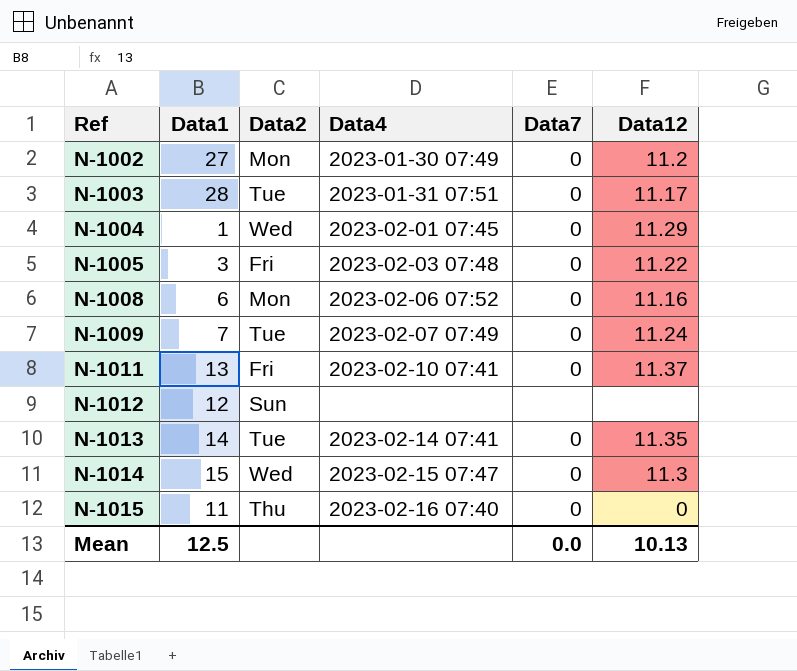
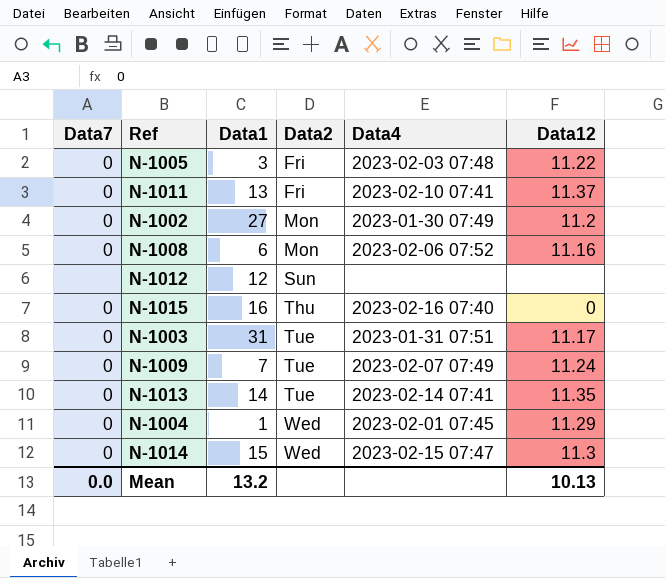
row order: Ref ascending -> Data2 ascending
column Data7 | position: 5 -> 1
N-1015 | Data1: 11 -> 16
N-1003 | Data1: 28 -> 31
Mean | Data1: 12.5 -> 13.2

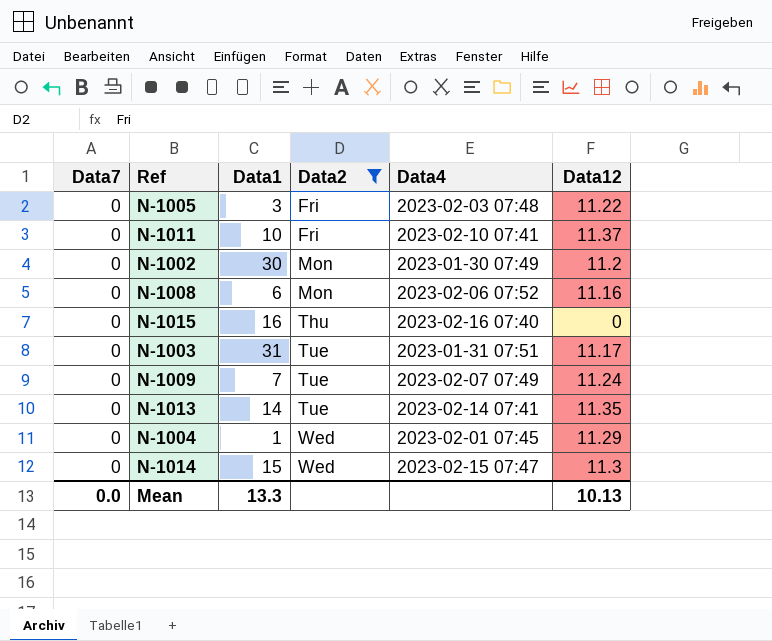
filter: none -> Data2 != Sun
N-1011 | Data1: 13 -> 10
N-1002 | Data1: 27 -> 30
Mean | Data1: 13.2 -> 13.3

